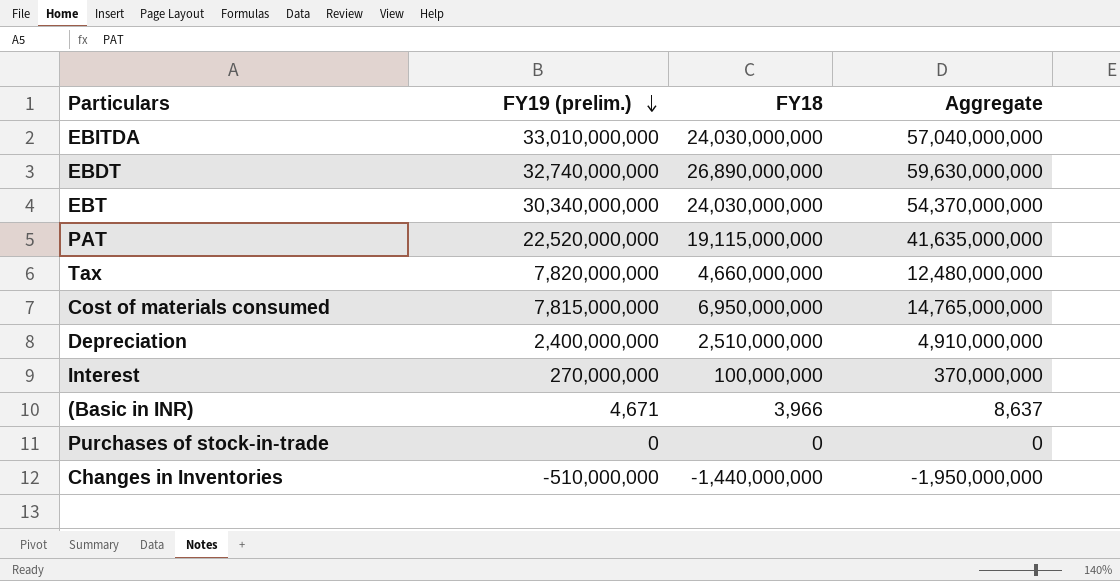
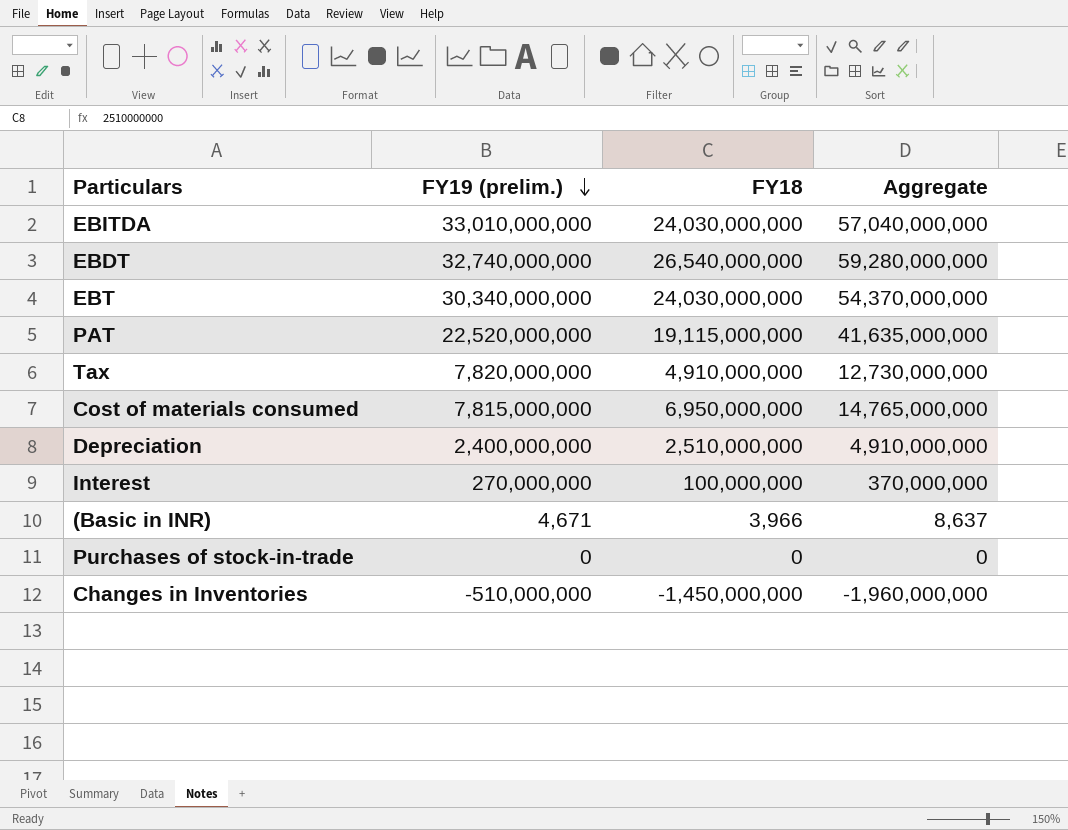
EBDT | FY18: 26,890,000,000 -> 26,540,000,000
EBDT | Aggregate: 59,630,000,000 -> 59,280,000,000
Tax | FY18: 4,660,000,000 -> 4,910,000,000
Tax | Aggregate: 12,480,000,000 -> 12,730,000,000
Changes in Inventories | FY18: -1,440,000,000 -> -1,450,000,000
Changes in Inventories | Aggregate: -1,950,000,000 -> -1,960,000,000

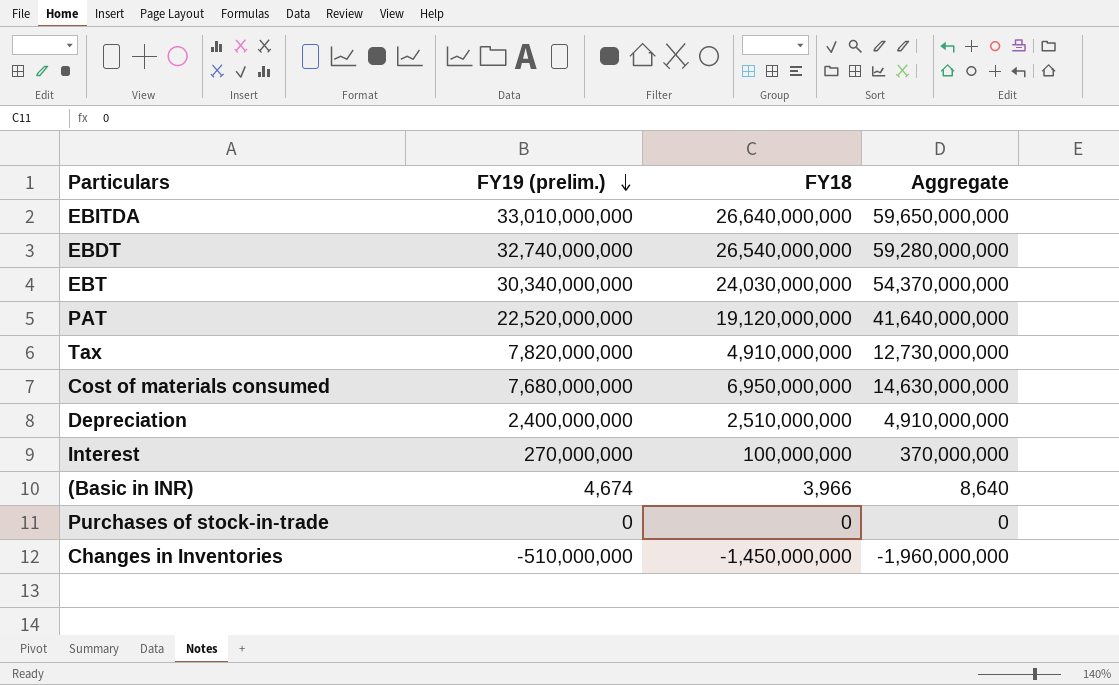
EBITDA | FY18: 24,030,000,000 -> 26,640,000,000
EBITDA | Aggregate: 57,040,000,000 -> 59,650,000,000
PAT | FY18: 19,115,000,000 -> 19,120,000,000
PAT | Aggregate: 41,635,000,000 -> 41,640,000,000
Cost of materials consumed | FY19 (prelim.): 7,815,000,000 -> 7,680,000,000
Cost of materials consumed | Aggregate: 14,765,000,000 -> 14,630,000,000
(Basic in INR) | FY19 (prelim.): 4,671 -> 4,674
(Basic in INR) | Aggregate: 8,637 -> 8,640

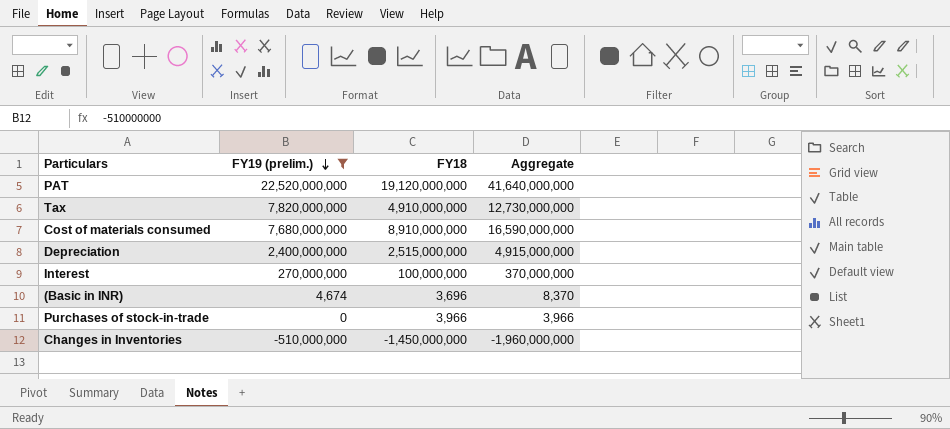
filter: none -> FY19 (prelim.) <= 22,520,000,000
Cost of materials consumed | FY18: 6,950,000,000 -> 8,910,000,000
Cost of materials consumed | Aggregate: 14,630,000,000 -> 16,590,000,000
Depreciation | FY18: 2,510,000,000 -> 2,515,000,000
Depreciation | Aggregate: 4,910,000,000 -> 4,915,000,000
(Basic in INR) | FY18: 3,966 -> 3,696
(Basic in INR) | Aggregate: 8,640 -> 8,370
Purchases of stock-in-trade | FY18: 0 -> 3,966
Purchases of stock-in-trade | Aggregate: 0 -> 3,966

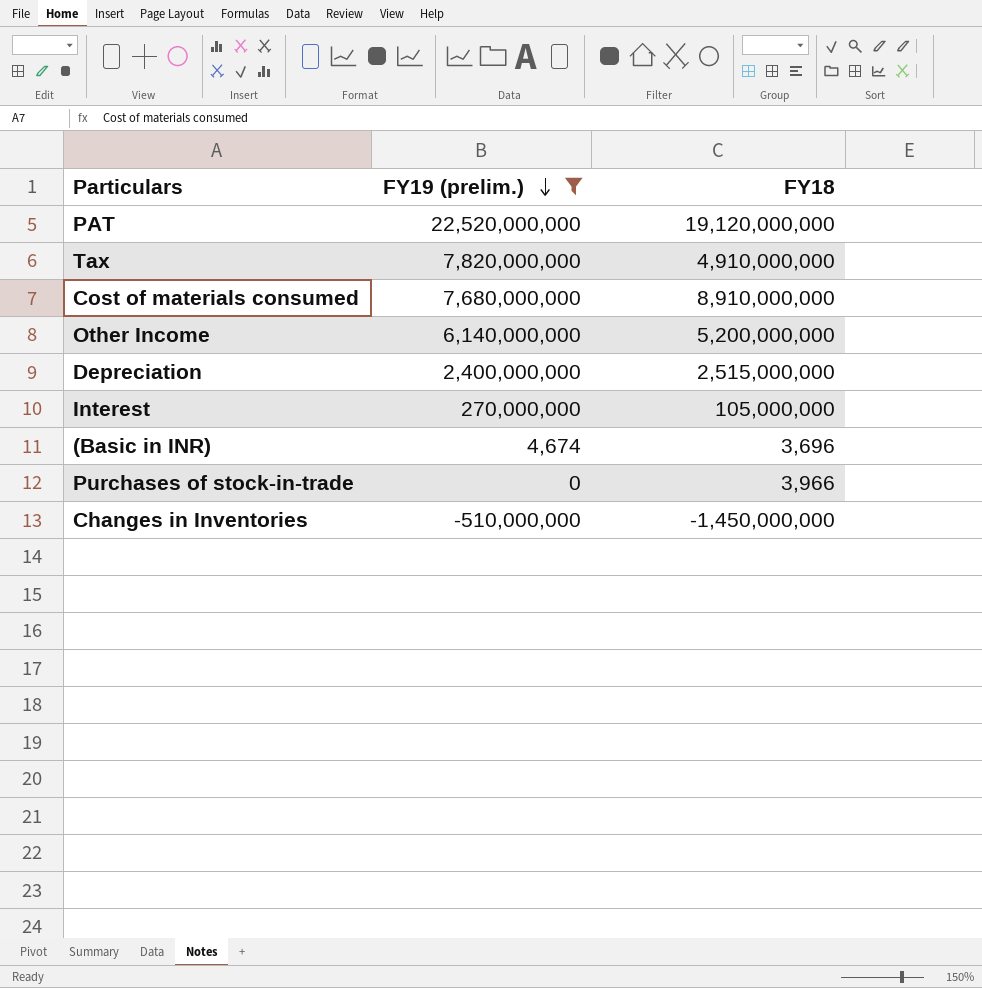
column Aggregate | formula: [FY19 (prelim.)] + [FY18] -> none
row Other Income: none -> 6,140,000,000 | 5,200,000,000
Interest | FY18: 100,000,000 -> 105,000,000

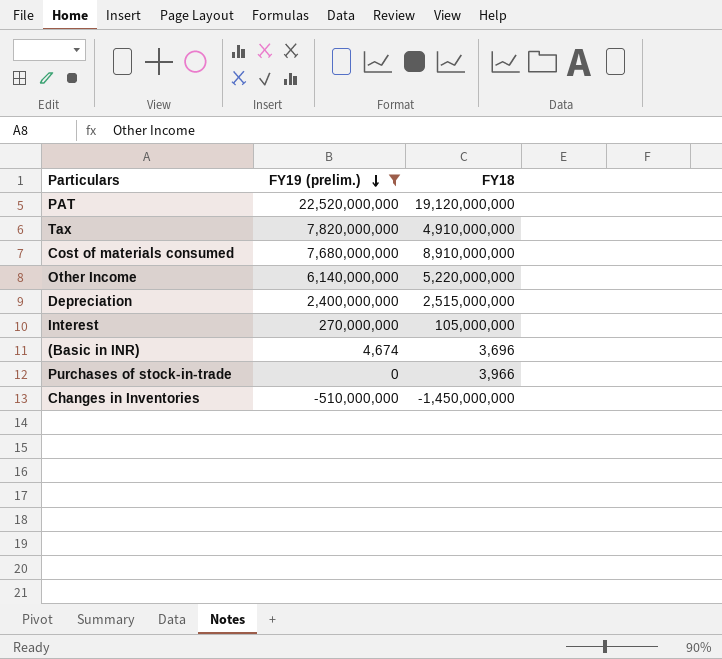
Other Income | FY18: 5,200,000,000 -> 5,220,000,000

